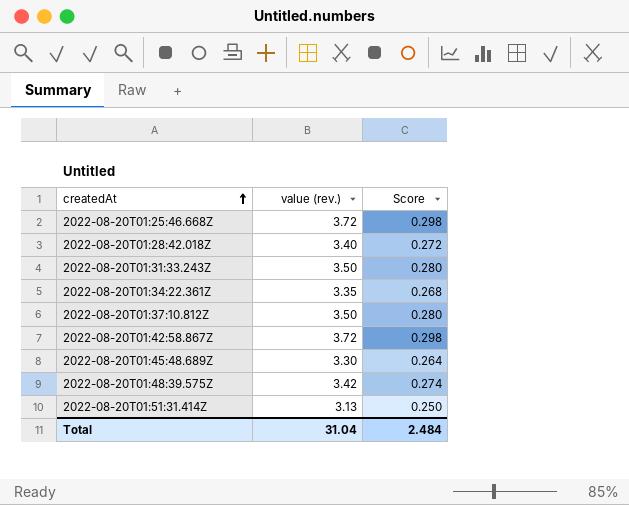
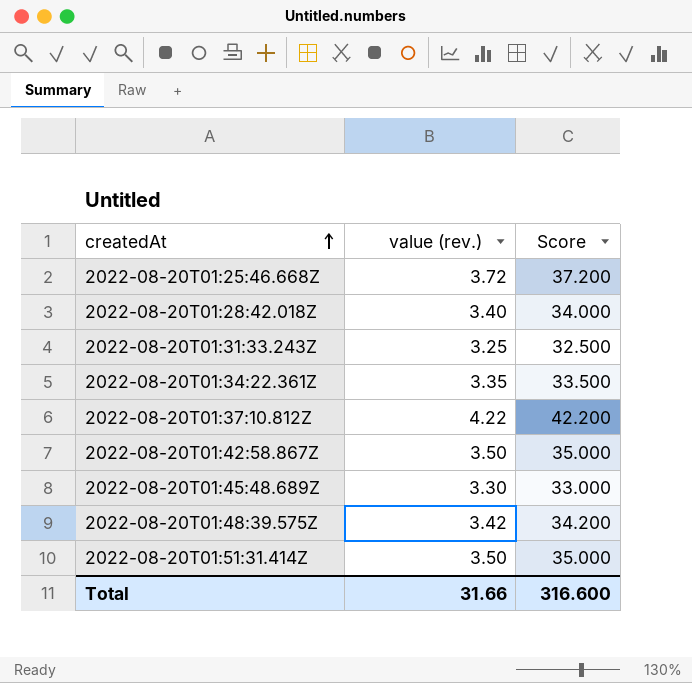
column Score | formula: [value (rev.)] * 0.08 -> [value (rev.)] * 10
2022-08-20T01:31:33.243Z | value (rev.): 3.50 -> 3.25
2022-08-20T01:37:10.812Z | value (rev.): 3.50 -> 4.22
2022-08-20T01:42:58.867Z | value (rev.): 3.72 -> 3.50
2022-08-20T01:51:31.414Z | value (rev.): 3.13 -> 3.50
Total | value (rev.): 31.04 -> 31.66
Total | Score: 2.484 -> 316.600

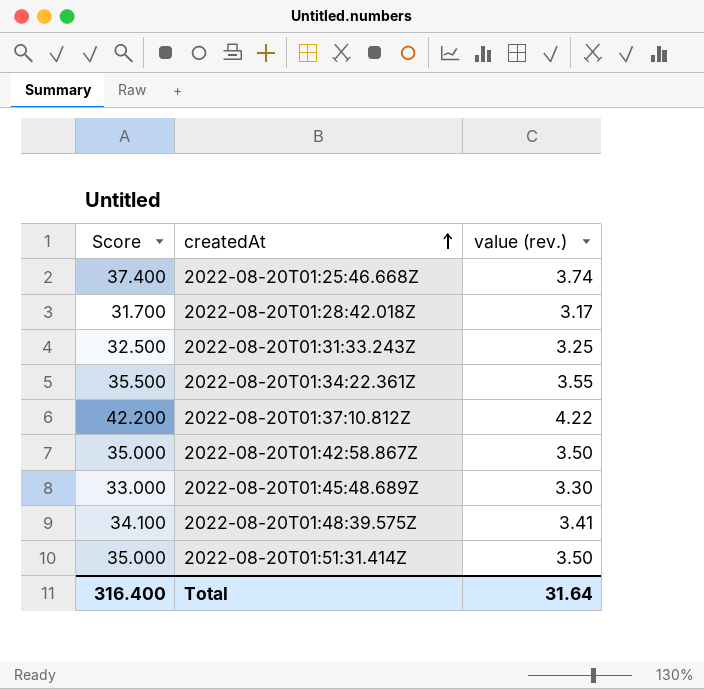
column Score | position: 3 -> 1
2022-08-20T01:25:46.668Z | Score: 37.200 -> 37.400
2022-08-20T01:25:46.668Z | value (rev.): 3.72 -> 3.74
2022-08-20T01:28:42.018Z | Score: 34.000 -> 31.700
2022-08-20T01:28:42.018Z | value (rev.): 3.40 -> 3.17
2022-08-20T01:34:22.361Z | Score: 33.500 -> 35.500
2022-08-20T01:34:22.361Z | value (rev.): 3.35 -> 3.55
2022-08-20T01:48:39.575Z | Score: 34.200 -> 34.100
2022-08-20T01:48:39.575Z | value (rev.): 3.42 -> 3.41
Total | Score: 316.600 -> 316.400
Total | value (rev.): 31.66 -> 31.64

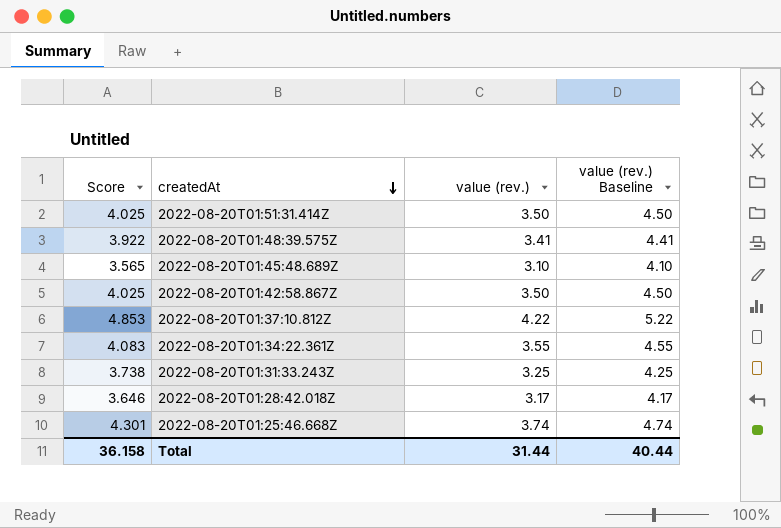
row order: createdAt ascending -> createdAt descending
column Score | formula: [value (rev.)] * 10 -> [value (rev.)] * 1.15
column value (rev.) Baseline | formula: none -> [value (rev.)] + 1
2022-08-20T01:45:48.689Z | value (rev.): 3.30 -> 3.10
Total | Score: 316.400 -> 36.158
Total | value (rev.): 31.64 -> 31.44

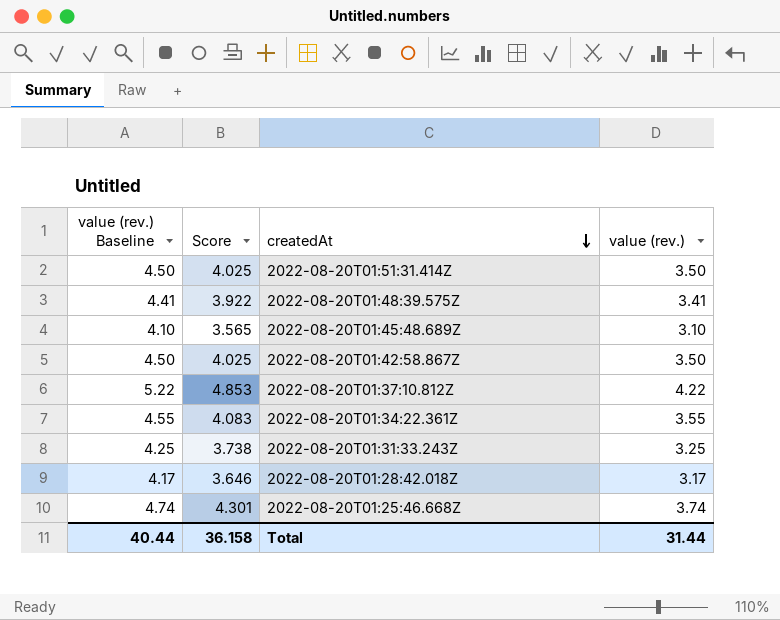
column value (rev.) Baseline | position: 4 -> 1

